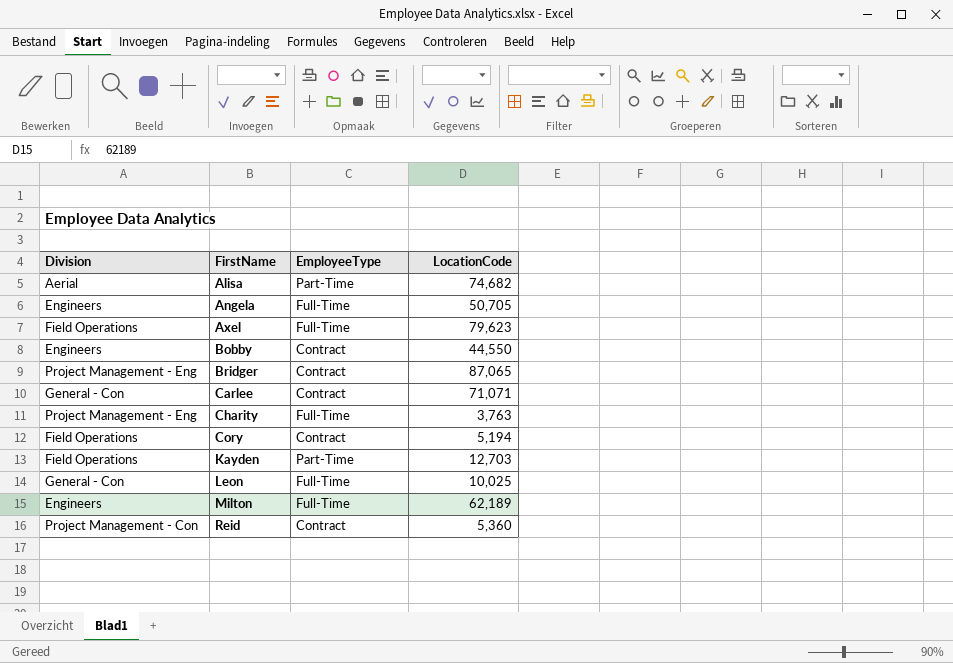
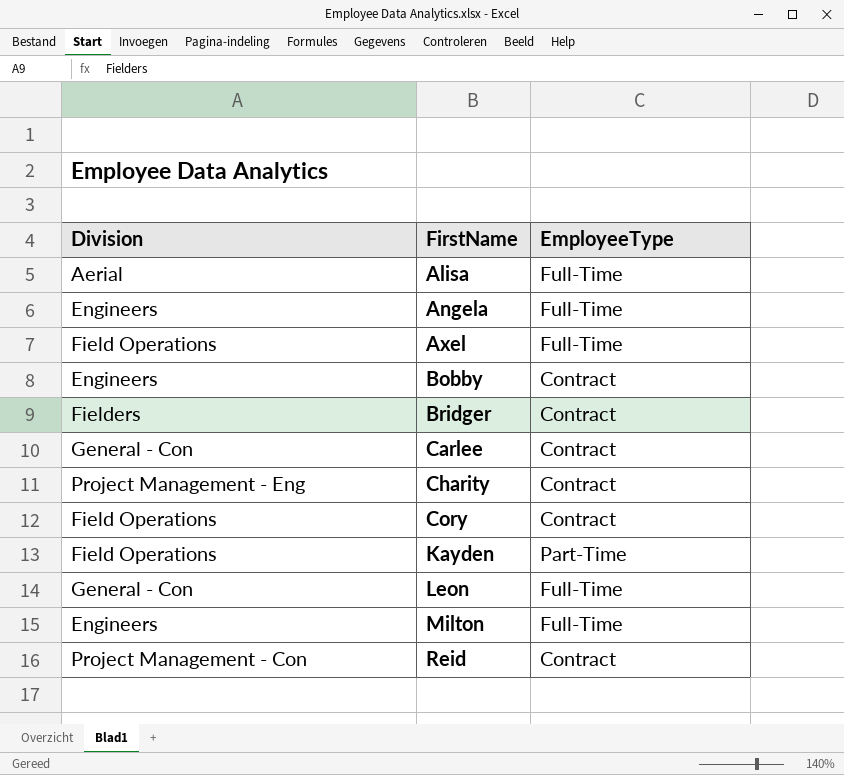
column LocationCode | position: 4 -> none
Alisa | EmployeeType: Part-Time -> Full-Time
Bridger | Division: Project Management - Eng -> Fielders
Charity | EmployeeType: Full-Time -> Contract

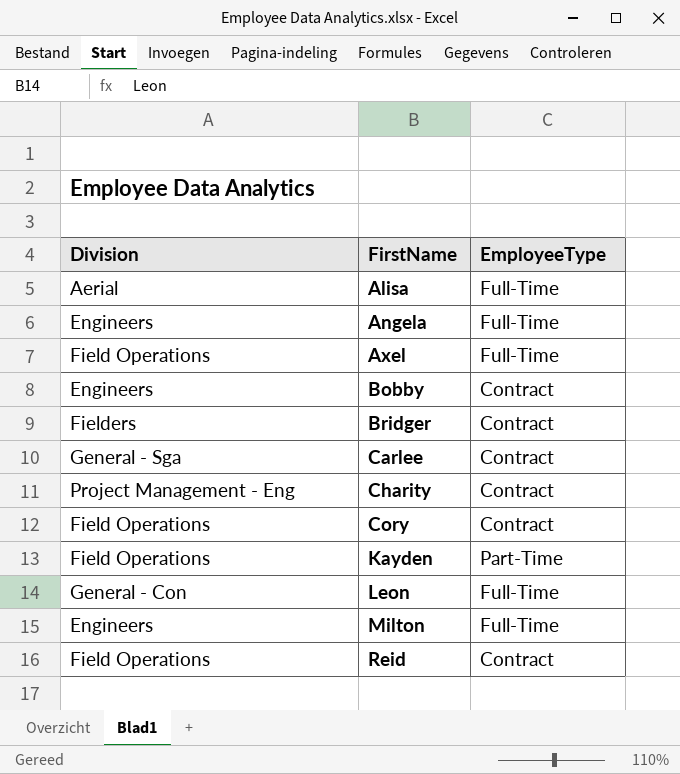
Carlee | Division: General - Con -> General - Sga
Reid | Division: Project Management - Con -> Field Operations

